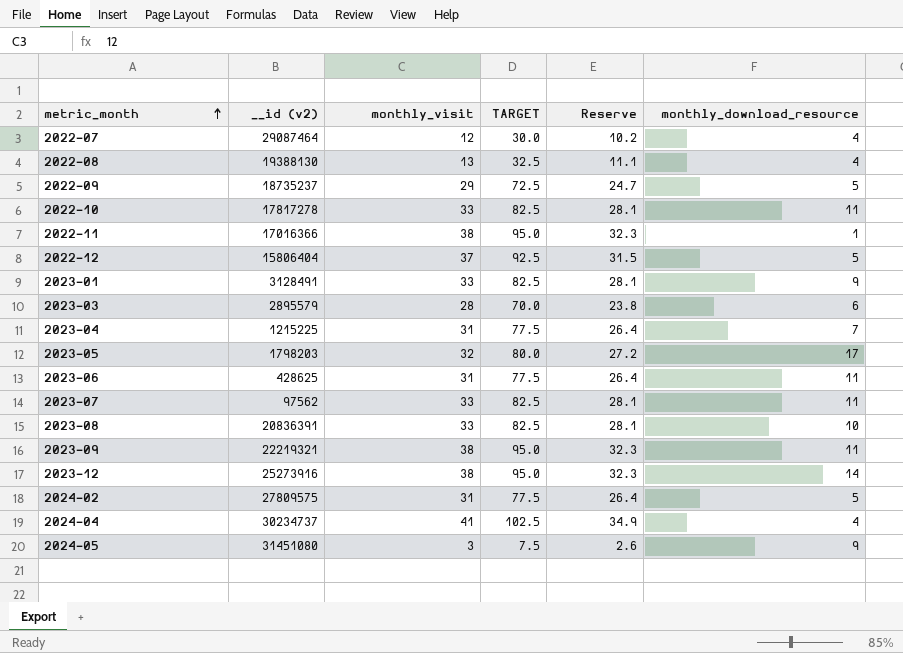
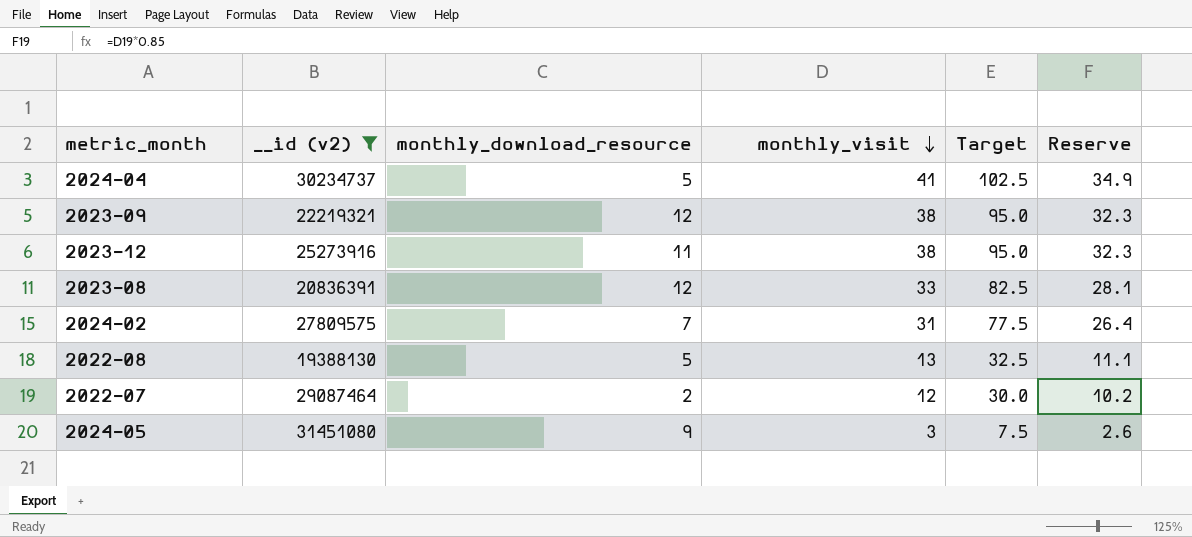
filter: none -> __id (v2) >= 19388130
row order: metric_month ascending -> monthly_visit descending
column monthly_download_resource | position: 6 -> 3
column name: TARGET -> Target
2024-04 | monthly_download_resource: 4 -> 5
2023-09 | monthly_download_resource: 11 -> 12
2023-12 | monthly_download_resource: 14 -> 11
2023-08 | monthly_download_resource: 10 -> 12
2024-02 | monthly_download_resource: 5 -> 7
2022-08 | monthly_download_resource: 4 -> 5
2022-07 | monthly_download_resource: 4 -> 2

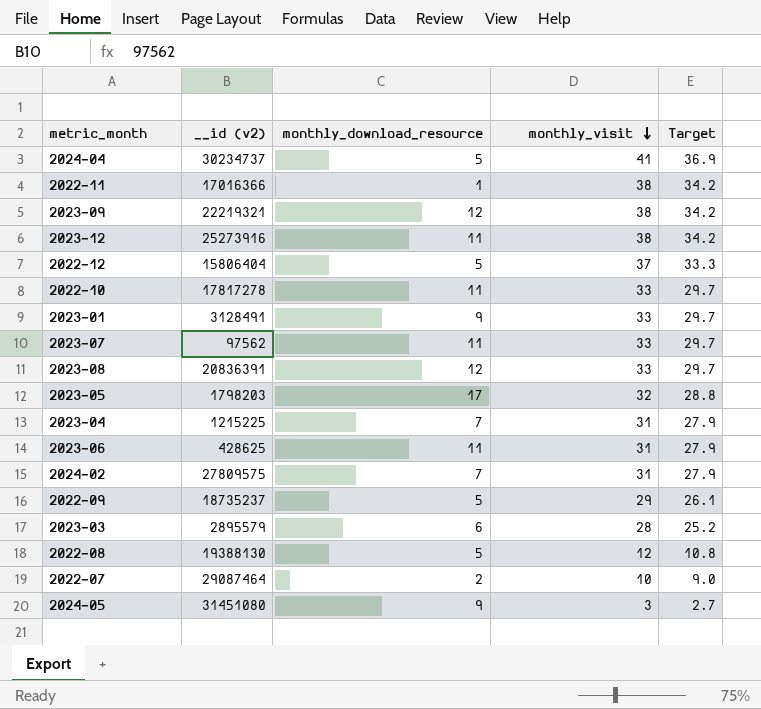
filter: __id (v2) >= 19388130 -> none
column Reserve | formula: [monthly_visit] * 0.85 -> none
column Target | formula: [monthly_visit] * 2.5 -> [monthly_visit] * 0.9
2022-08 | monthly_visit: 13 -> 12
2022-07 | monthly_visit: 12 -> 10

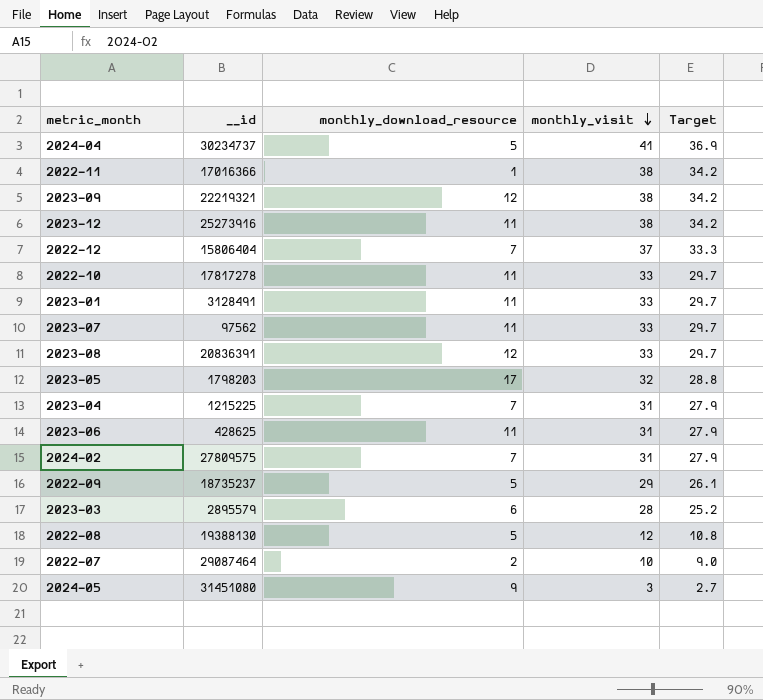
column name: __id (v2) -> __id
2022-12 | monthly_download_resource: 5 -> 7
2023-01 | monthly_download_resource: 9 -> 11

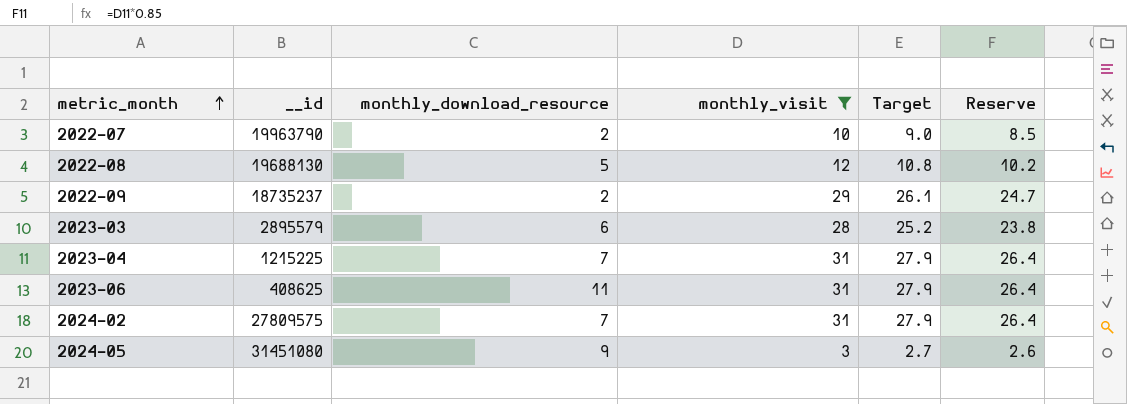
filter: none -> monthly_visit <= 31
row order: monthly_visit descending -> metric_month ascending
column Reserve | formula: none -> [monthly_visit] * 0.85
2022-07 | __id: 29087464 -> 19963790
2022-08 | __id: 19388130 -> 19688130
2022-09 | monthly_download_resource: 5 -> 2
2023-06 | __id: 428625 -> 408625

